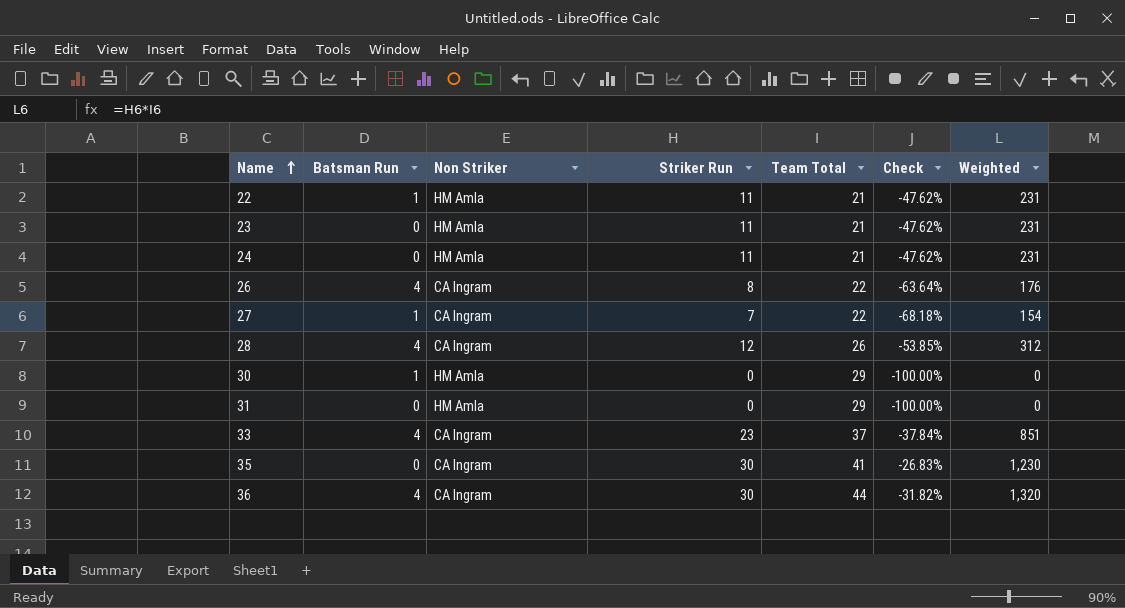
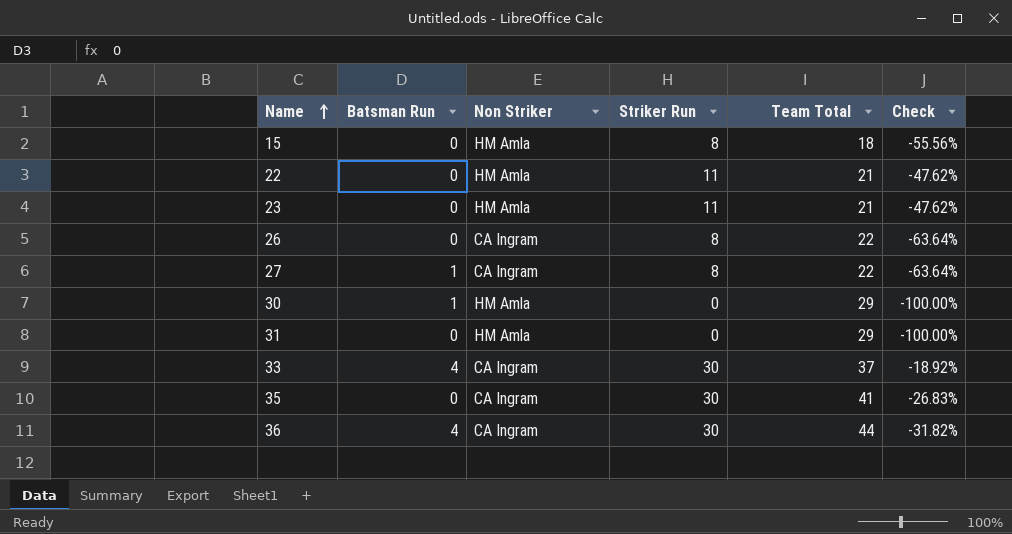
column Weighted | formula: [Striker Run] * [Team Total] -> none
row 24: 0 | HM Amla | 11 | 21 | -47.62% | 231 -> none
row 28: 4 | CA Ingram | 12 | 26 | -53.85% | 312 -> none
row 15: none -> 0 | HM Amla | 8 | 18 | -55.56%
22 | Batsman Run: 1 -> 0
26 | Batsman Run: 4 -> 0
27 | Striker Run: 7 -> 8
27 | Check: -68.18% -> -63.64%
33 | Striker Run: 23 -> 30
33 | Check: -37.84% -> -18.92%

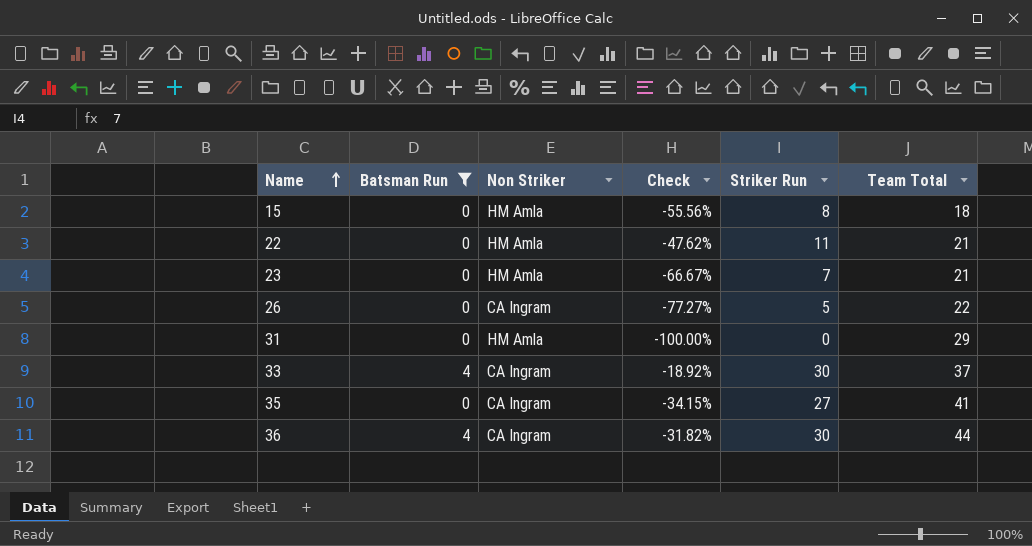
filter: none -> Batsman Run != 1
column Check | position: 6 -> 4
23 | Check: -47.62% -> -66.67%
23 | Striker Run: 11 -> 7
26 | Check: -63.64% -> -77.27%
26 | Striker Run: 8 -> 5
35 | Check: -26.83% -> -34.15%
35 | Striker Run: 30 -> 27

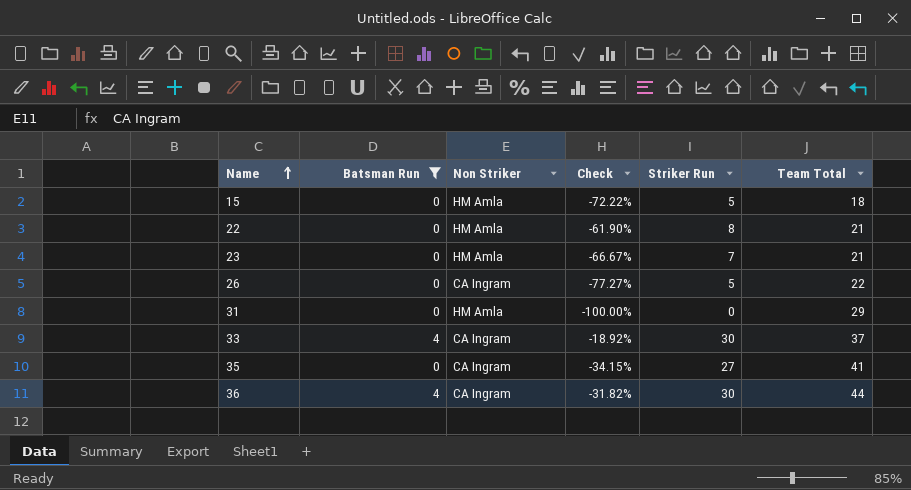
15 | Check: -55.56% -> -72.22%
15 | Striker Run: 8 -> 5
22 | Check: -47.62% -> -61.90%
22 | Striker Run: 11 -> 8

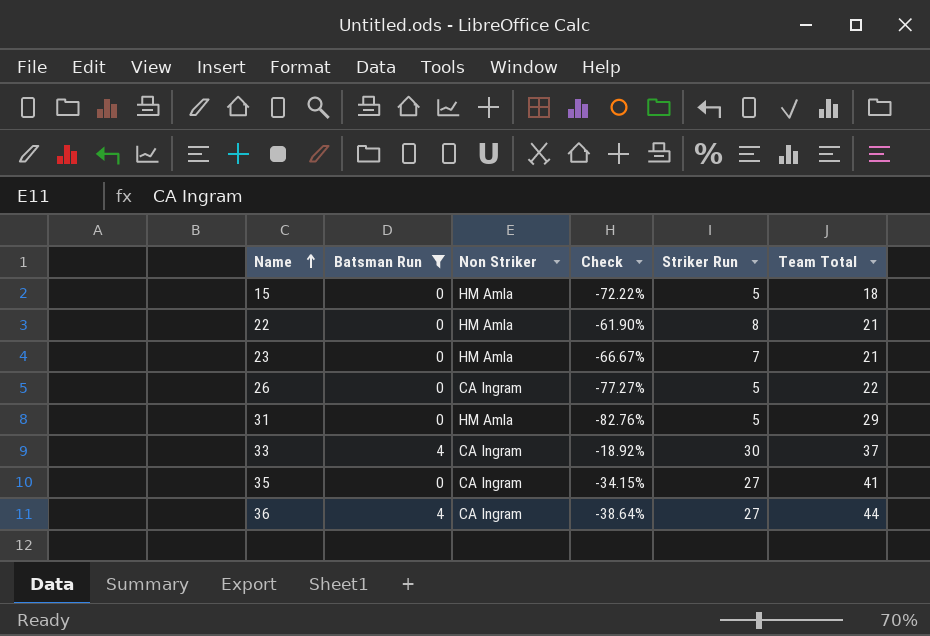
31 | Check: -100.00% -> -82.76%
31 | Striker Run: 0 -> 5
36 | Check: -31.82% -> -38.64%
36 | Striker Run: 30 -> 27

